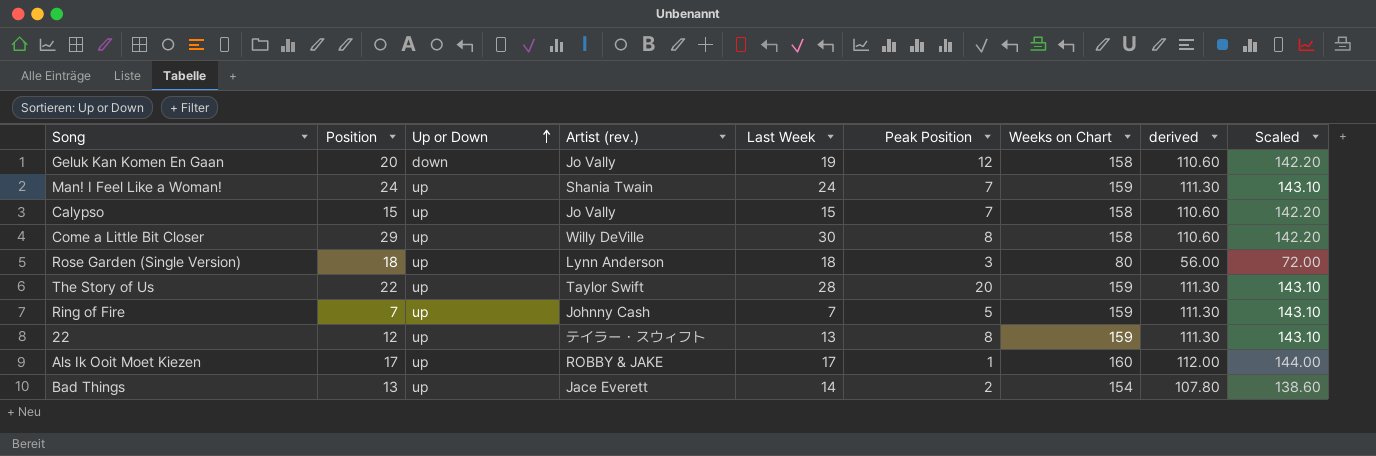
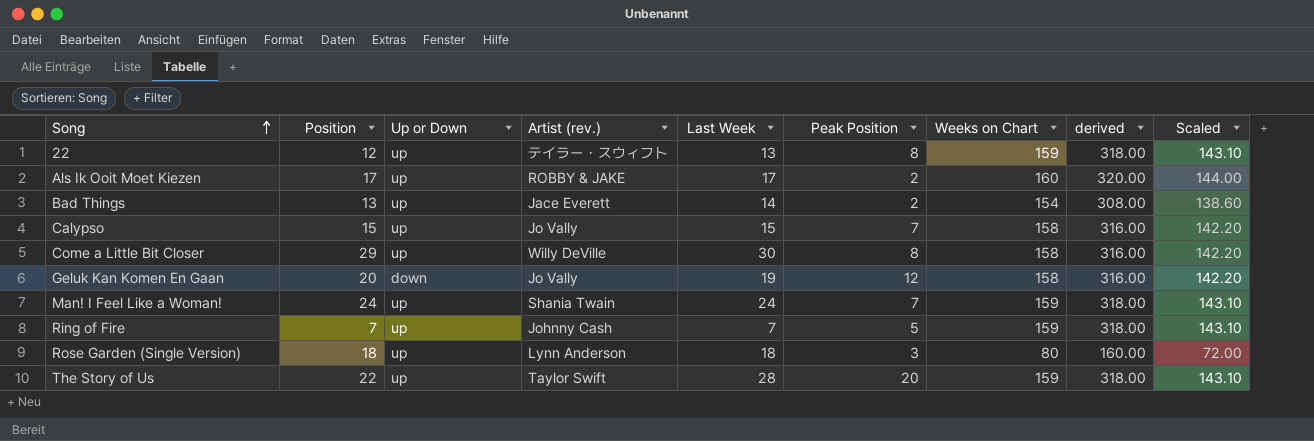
row order: Up or Down ascending -> Song ascending
column derived | formula: [Weeks on Chart] * 0.7 -> [Weeks on Chart] * 2
Als Ik Ooit Moet Kiezen | Peak Position: 1 -> 2

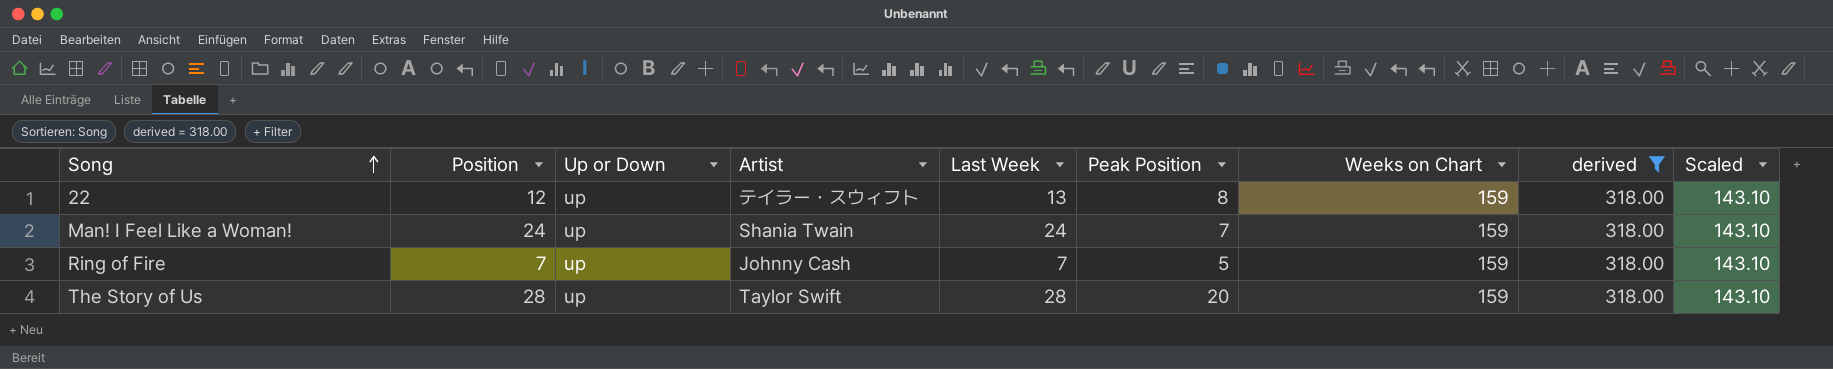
filter: none -> derived = 318.00
column name: Artist (rev.) -> Artist
The Story of Us | Position: 22 -> 28

